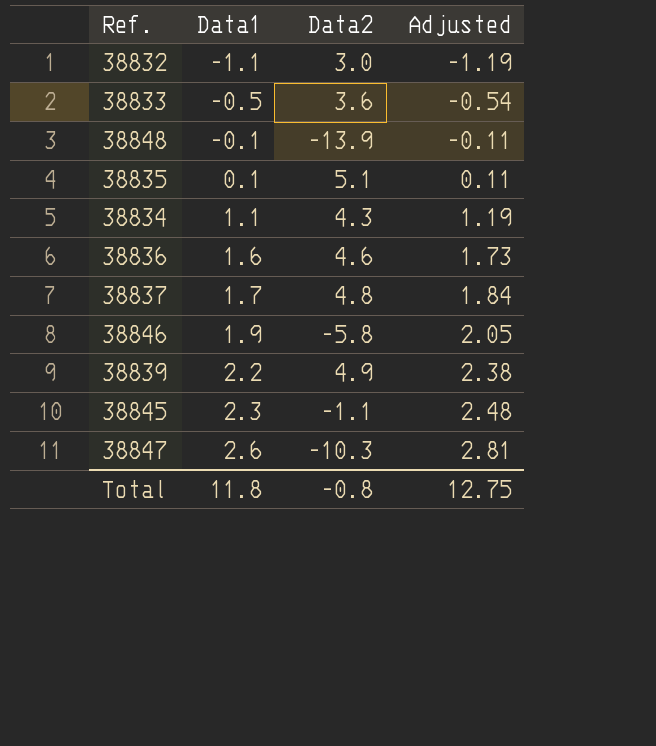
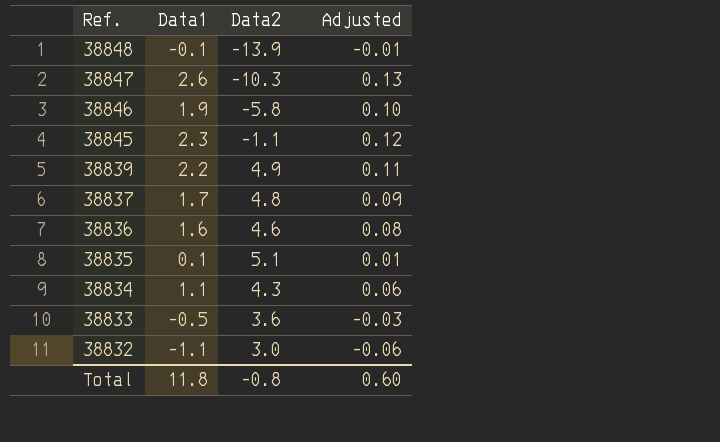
row order: Data1 ascending -> Ref. descending
column Adjusted | formula: [Data1] * 1.08 -> [Data1] * 0.05
Total | Adjusted: 12.75 -> 0.60

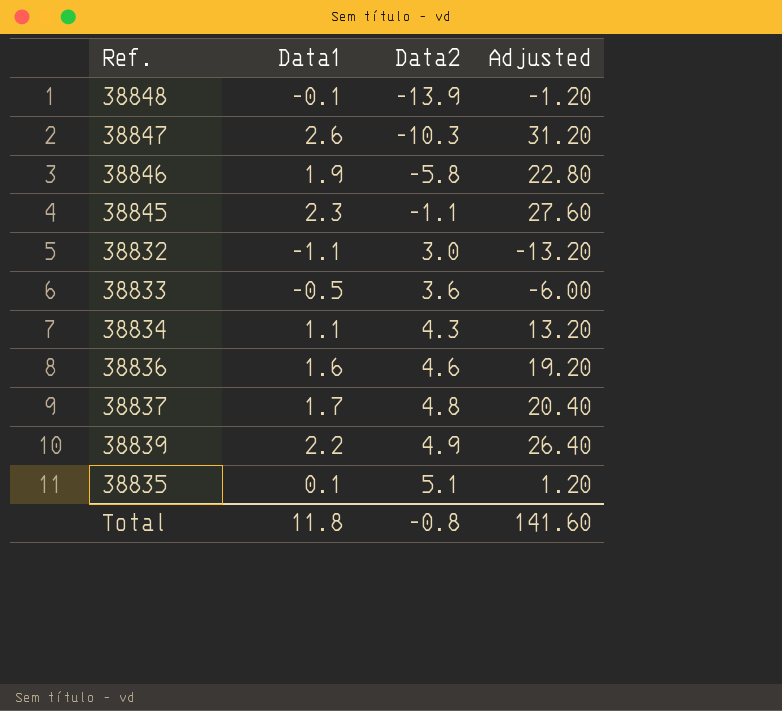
row order: Ref. descending -> Data2 ascending
column Adjusted | formula: [Data1] * 0.05 -> [Data1] * 12
Total | Adjusted: 0.60 -> 141.60

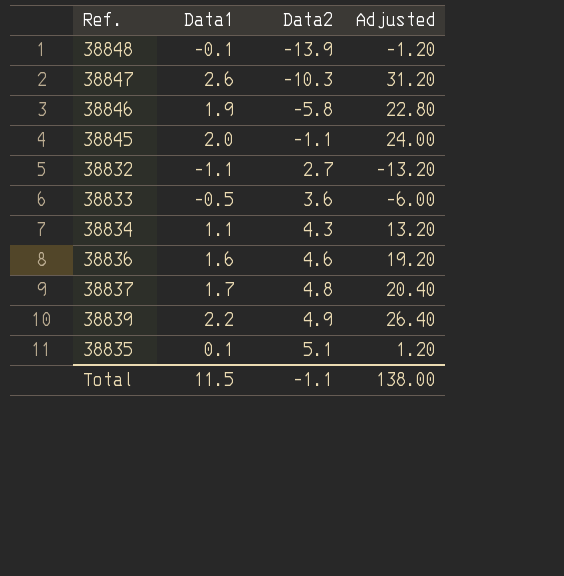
38845 | Data1: 2.3 -> 2.0
38845 | Adjusted: 27.60 -> 24.00
38832 | Data2: 3.0 -> 2.7
Total | Data1: 11.8 -> 11.5
Total | Data2: -0.8 -> -1.1
Total | Adjusted: 141.60 -> 138.00

